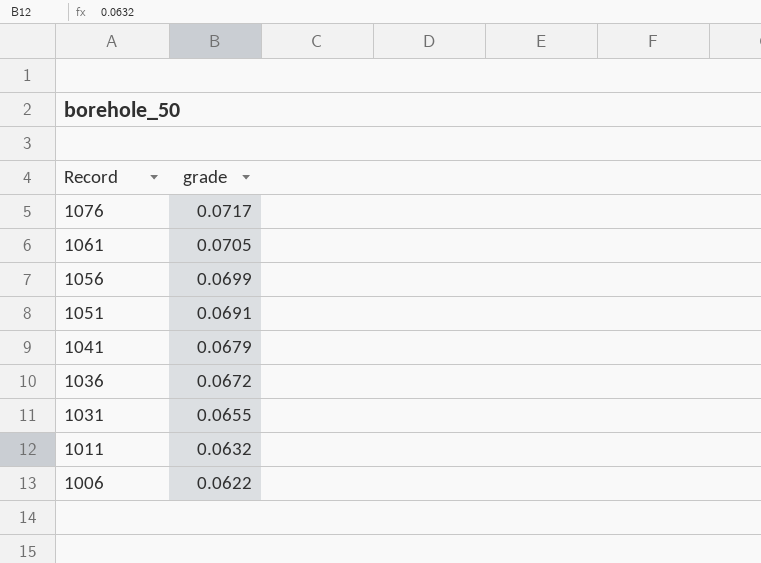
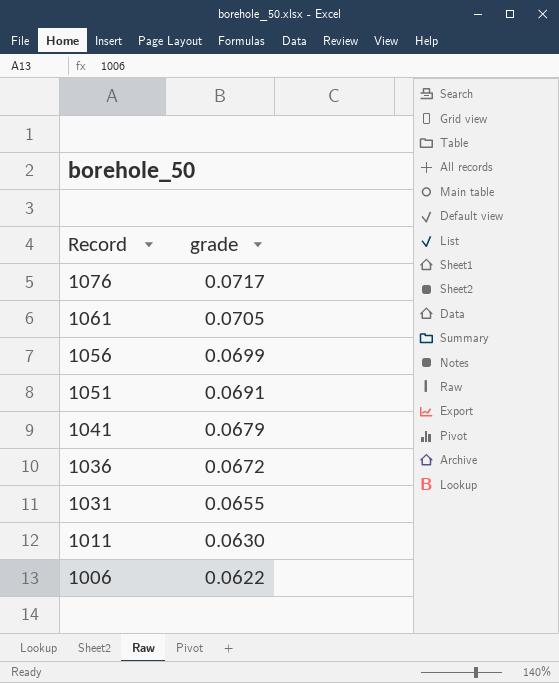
1011 | grade: 0.0632 -> 0.0630

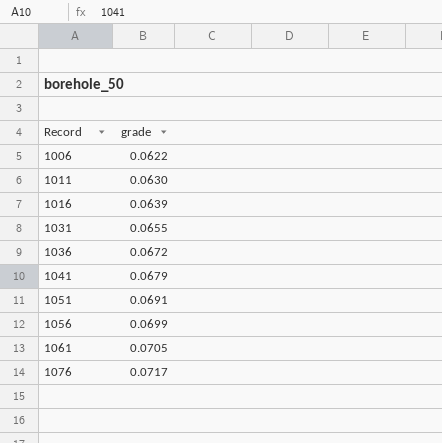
row order: Record descending -> Record ascending
row 1016: none -> 0.0639

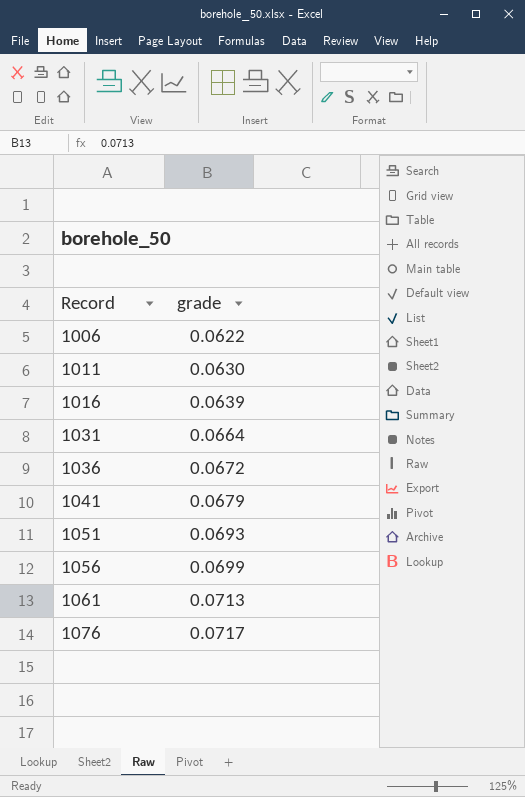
1031 | grade: 0.0655 -> 0.0664
1051 | grade: 0.0691 -> 0.0693
1061 | grade: 0.0705 -> 0.0713

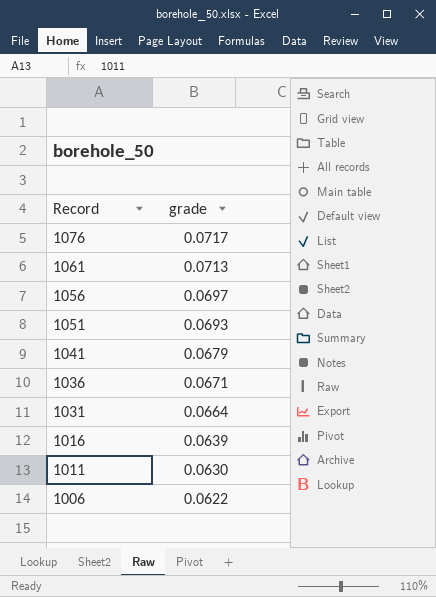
row order: Record ascending -> Record descending
1056 | grade: 0.0699 -> 0.0697
1036 | grade: 0.0672 -> 0.0671

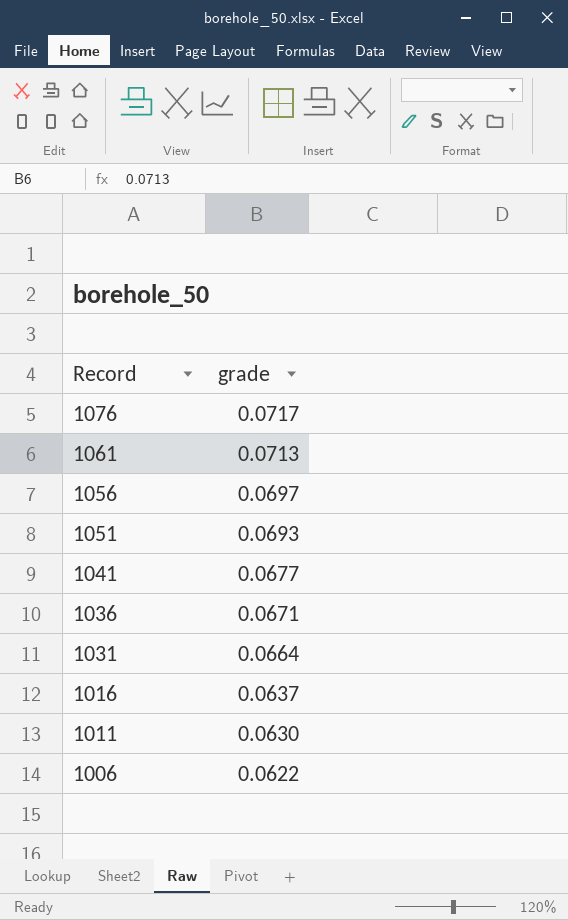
1041 | grade: 0.0679 -> 0.0677
1016 | grade: 0.0639 -> 0.0637

